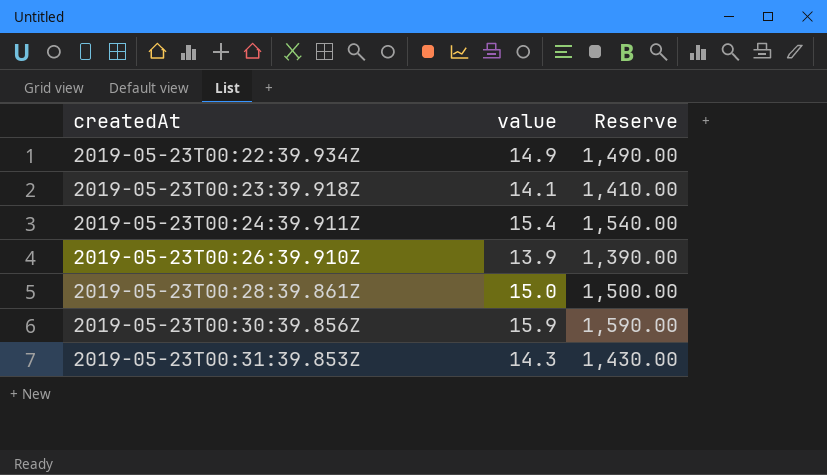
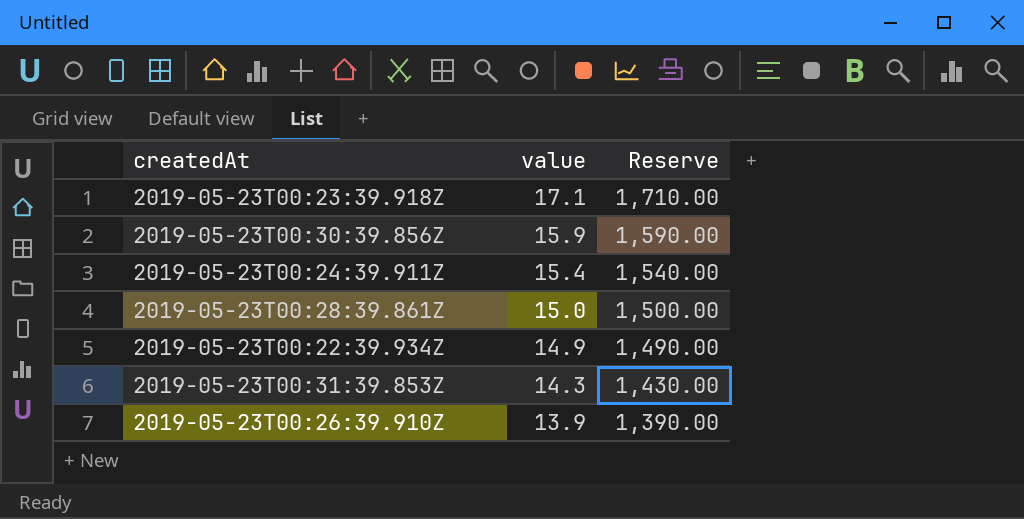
row order: createdAt ascending -> value descending
2019-05-23T00:23:39.918Z | value: 14.1 -> 17.1
2019-05-23T00:23:39.918Z | Reserve: 1,410.00 -> 1,710.00

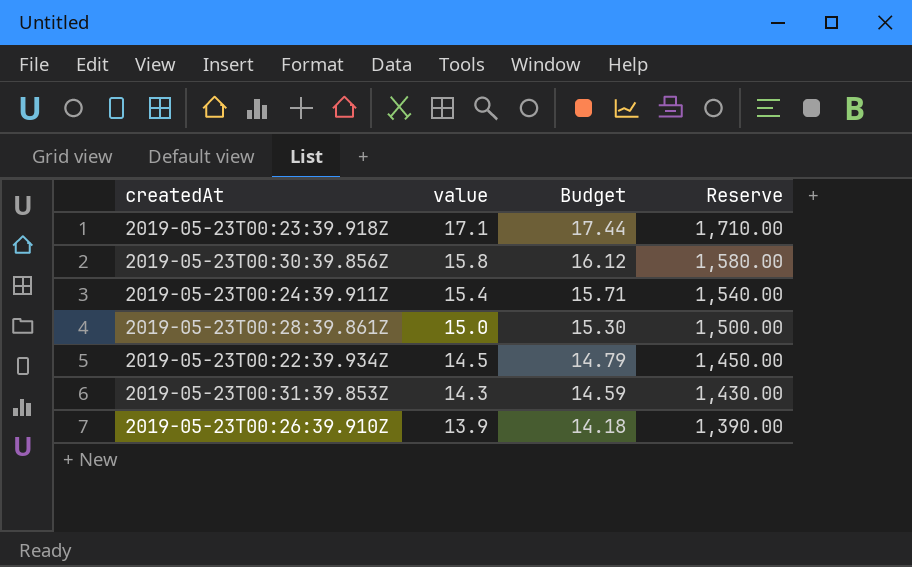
column Budget | formula: none -> [value] * 1.02
2019-05-23T00:30:39.856Z | value: 15.9 -> 15.8
2019-05-23T00:30:39.856Z | Reserve: 1,590.00 -> 1,580.00
2019-05-23T00:22:39.934Z | value: 14.9 -> 14.5
2019-05-23T00:22:39.934Z | Reserve: 1,490.00 -> 1,450.00

